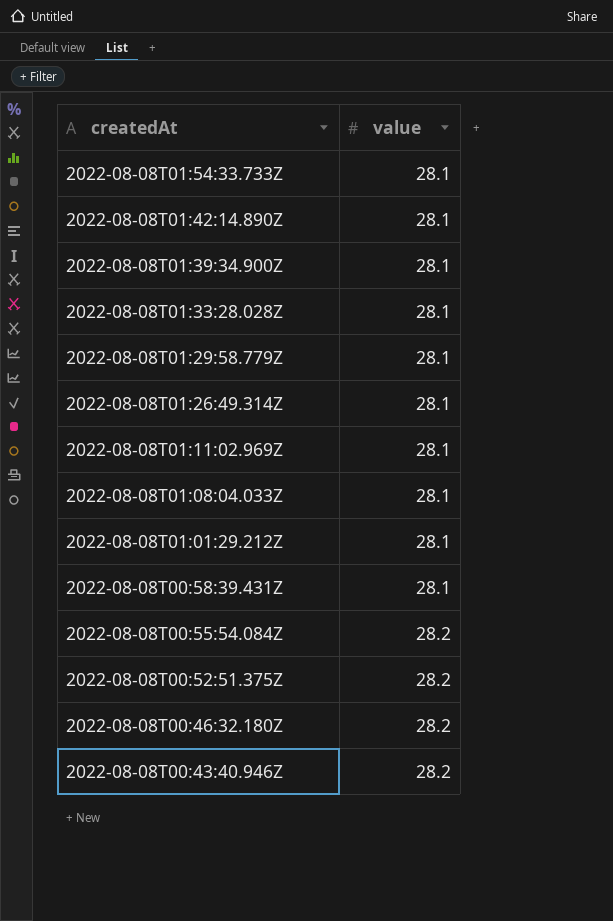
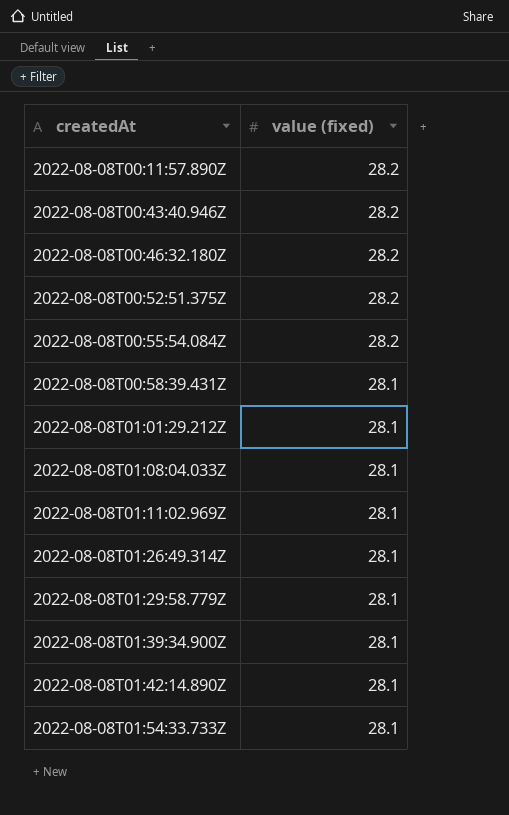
row order: createdAt descending -> createdAt ascending
column name: value -> value (fixed)
row 2022-08-08T01:33:28.028Z: 28.1 -> none
row 2022-08-08T00:11:57.890Z: none -> 28.2

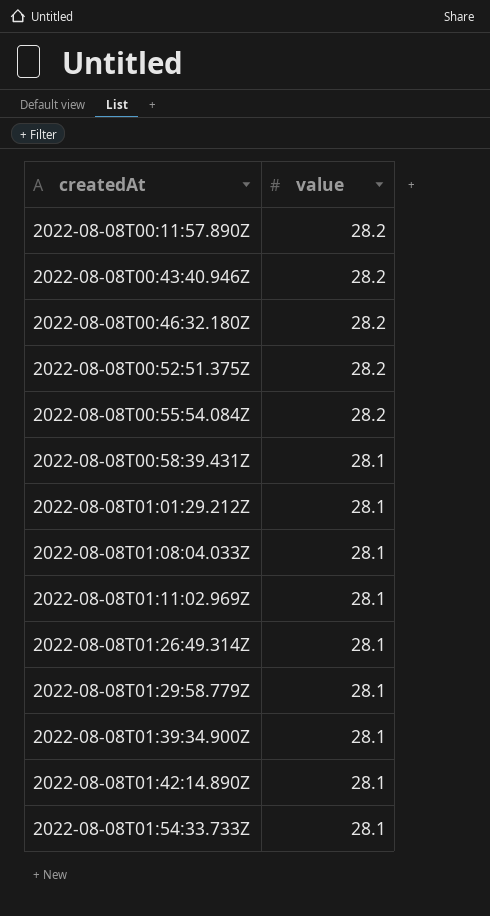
column name: value (fixed) -> value

